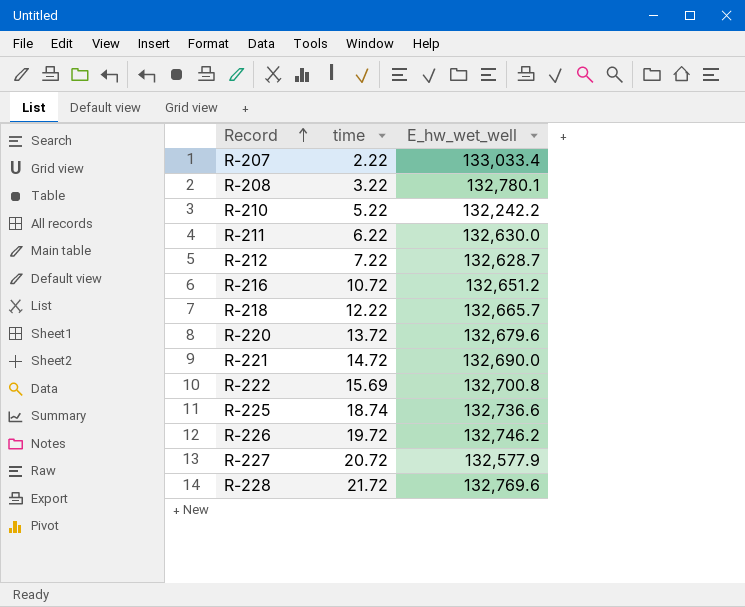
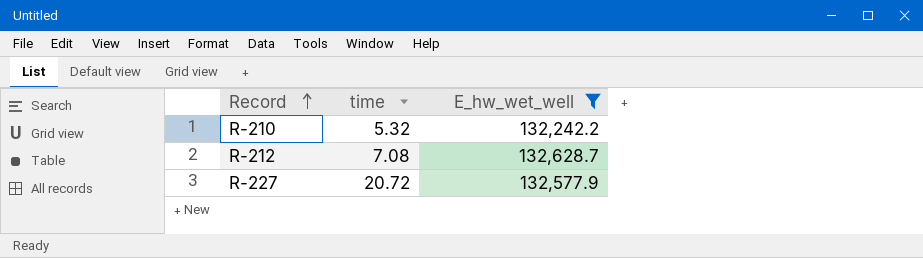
filter: none -> E_hw_wet_well <= 132,628.7
R-210 | time: 5.22 -> 5.32
R-212 | time: 7.22 -> 7.08

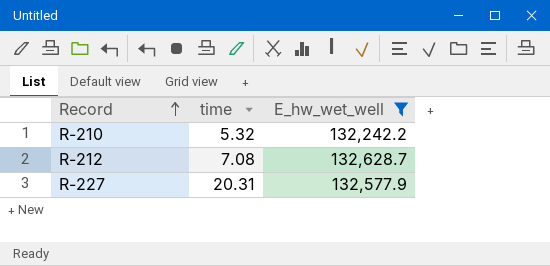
R-227 | time: 20.72 -> 20.31

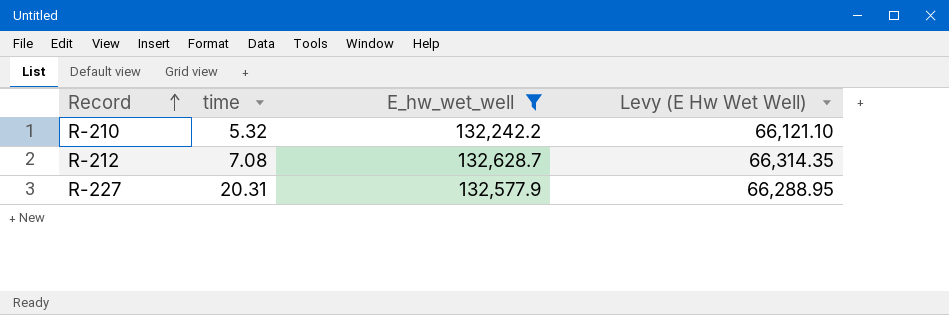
column Levy (E Hw Wet Well) | formula: none -> [E_hw_wet_well] * 0.5

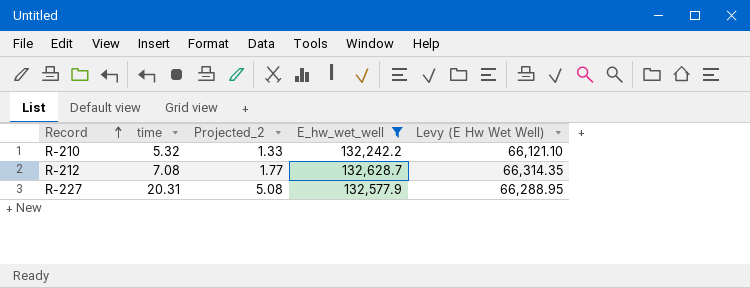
column Projected_2 | formula: none -> [time] * 0.25

